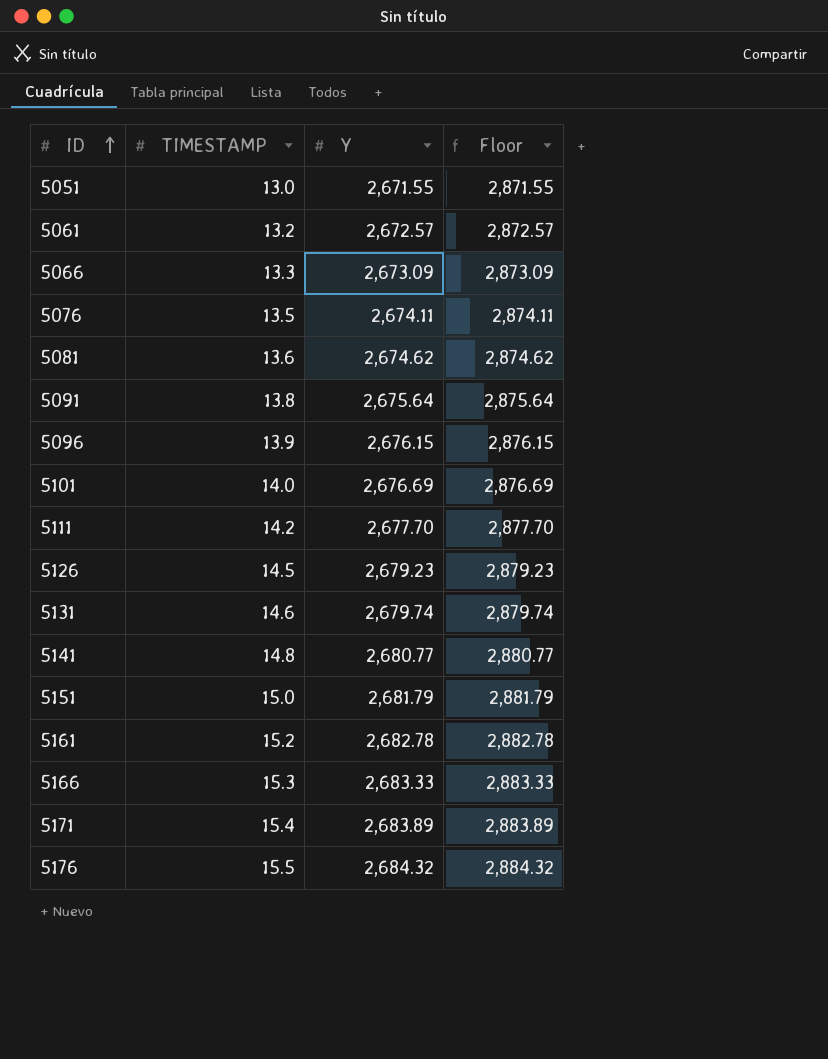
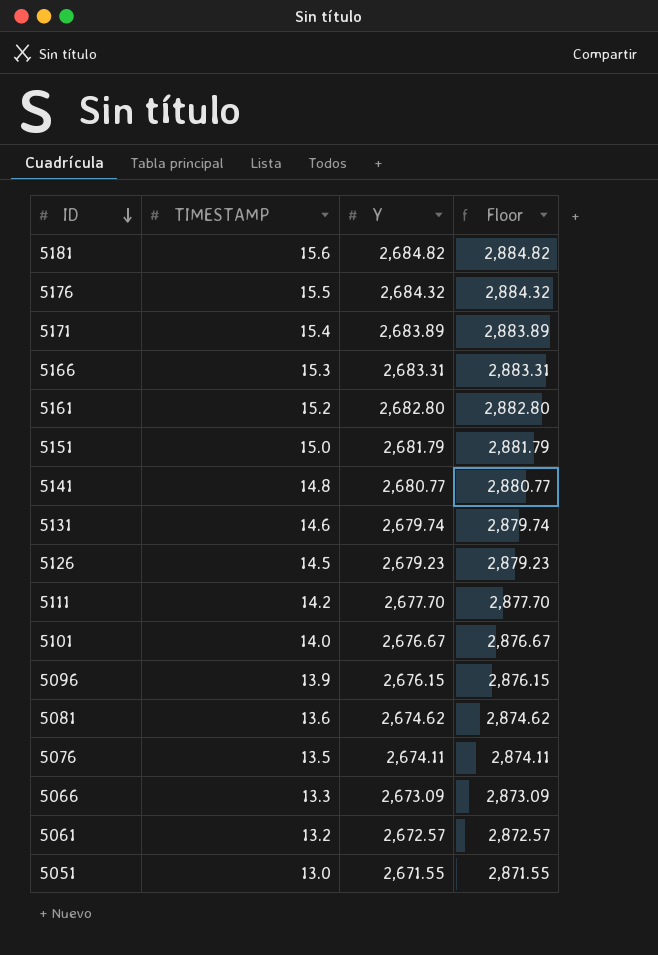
row order: ID ascending -> ID descending
row 5091: 13.8 | 2,675.64 | 2,875.64 -> none
row 5181: none -> 15.6 | 2,684.82 | 2,884.82
5166 | Y: 2,683.33 -> 2,683.31
5166 | Floor: 2,883.33 -> 2,883.31
5161 | Y: 2,682.78 -> 2,682.80
5161 | Floor: 2,882.78 -> 2,882.80
5101 | Y: 2,676.69 -> 2,676.67
5101 | Floor: 2,876.69 -> 2,876.67

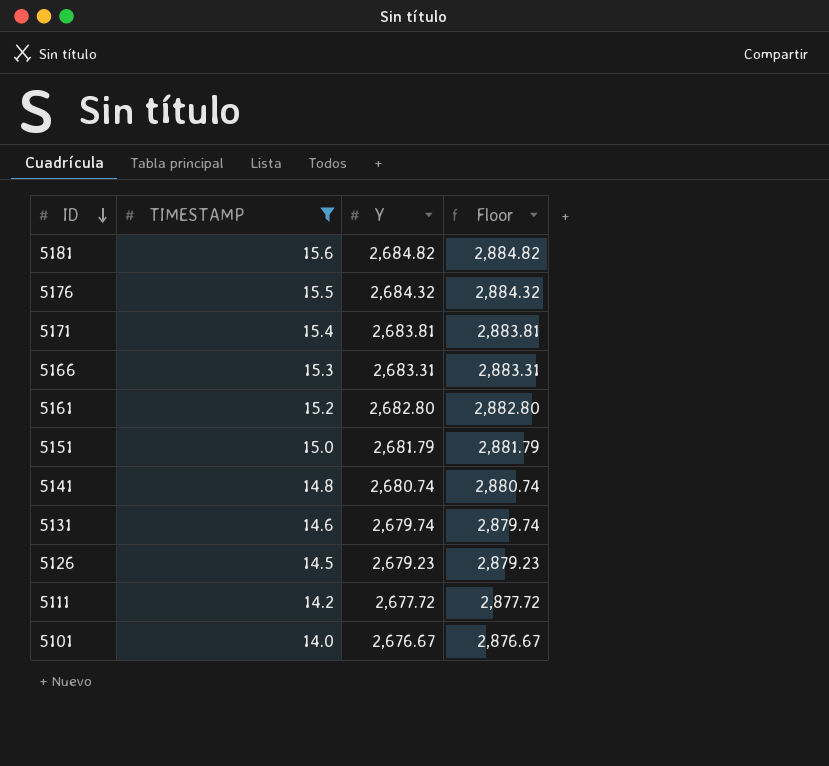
filter: none -> TIMESTAMP >= 14.0
5171 | Y: 2,683.89 -> 2,683.81
5171 | Floor: 2,883.89 -> 2,883.81
5141 | Y: 2,680.77 -> 2,680.74
5141 | Floor: 2,880.77 -> 2,880.74
5111 | Y: 2,677.70 -> 2,677.72
5111 | Floor: 2,877.70 -> 2,877.72

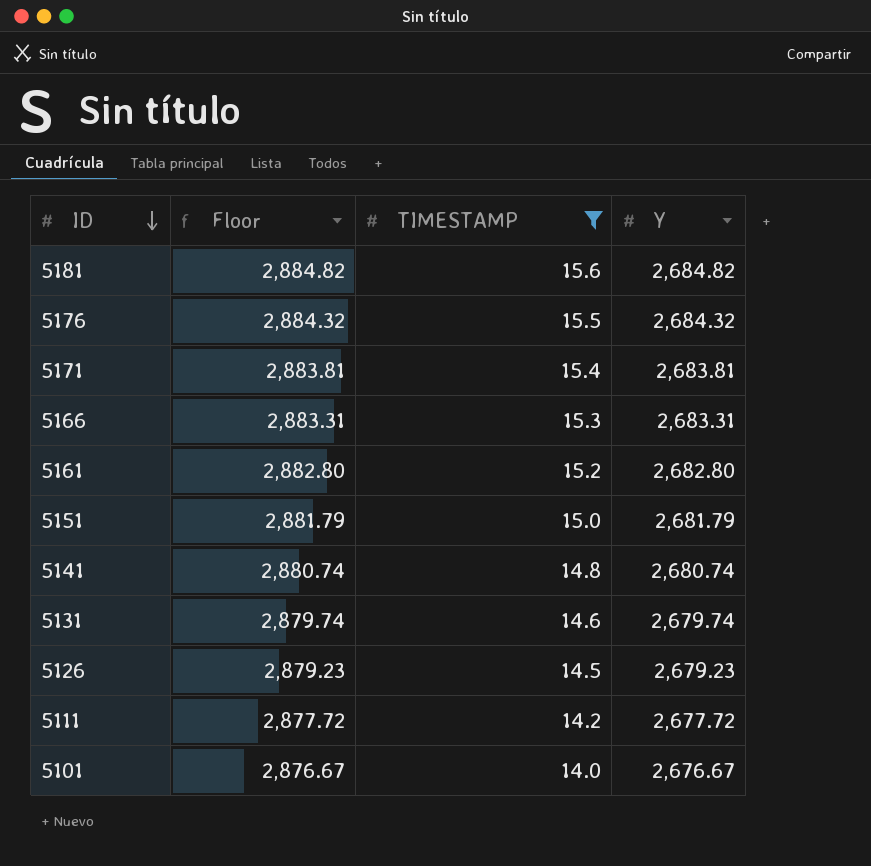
column Floor | position: 4 -> 2

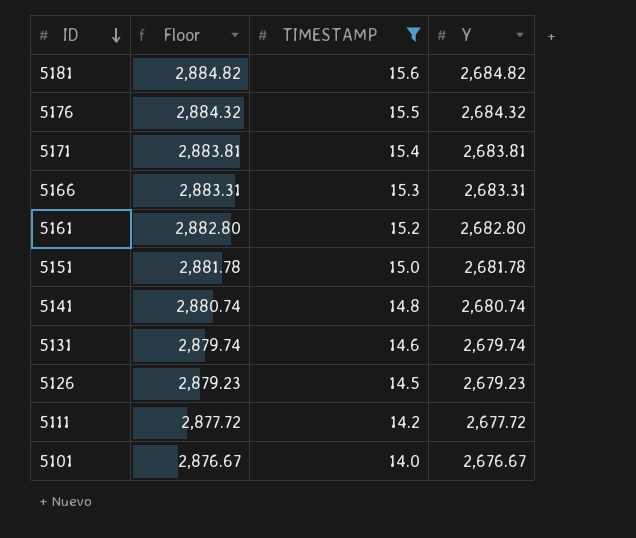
5151 | Floor: 2,881.79 -> 2,881.78
5151 | Y: 2,681.79 -> 2,681.78

